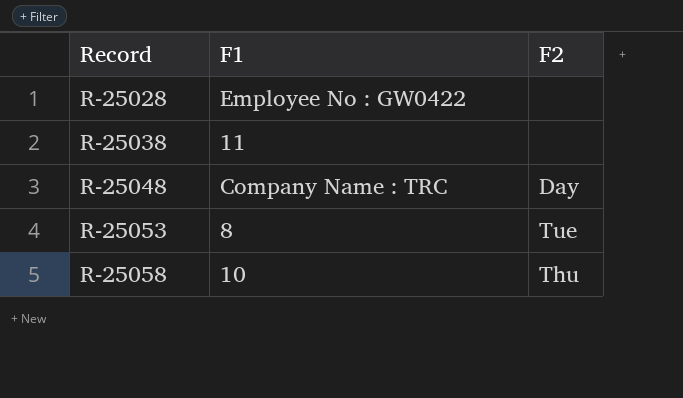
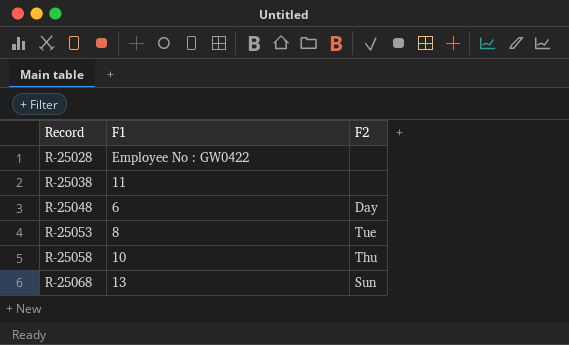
R-25048 | F1: Company Name : TRC -> 6
row R-25068: none -> 13 | Sun

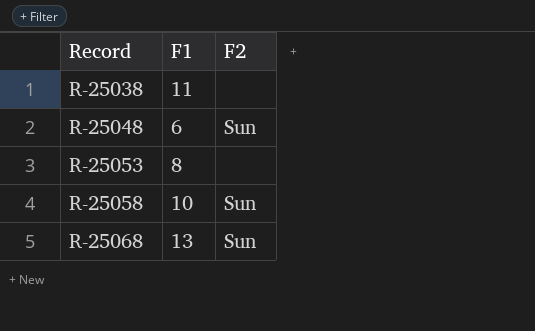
row R-25028: Employee No : GW0422 | none -> none
R-25048 | F2: Day -> Sun
R-25053 | F2: Tue -> none
R-25058 | F2: Thu -> Sun

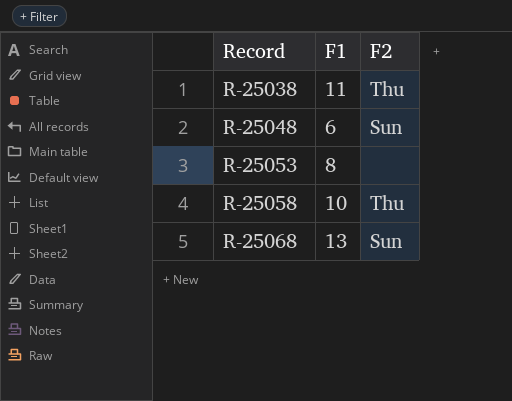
R-25038 | F2: none -> Thu
R-25058 | F2: Sun -> Thu

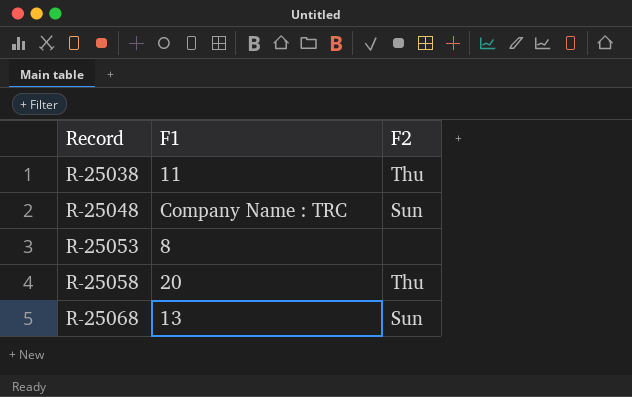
R-25048 | F1: 6 -> Company Name : TRC
R-25058 | F1: 10 -> 20

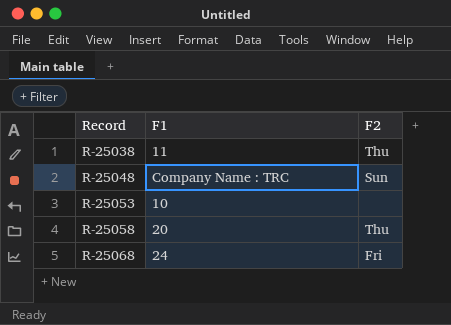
R-25053 | F1: 8 -> 10
R-25068 | F1: 13 -> 24
R-25068 | F2: Sun -> Fri

